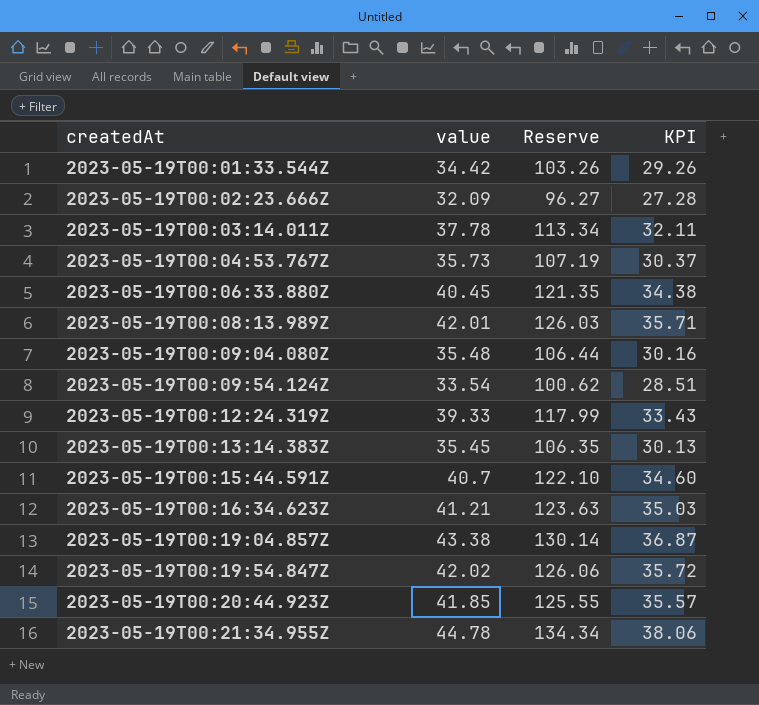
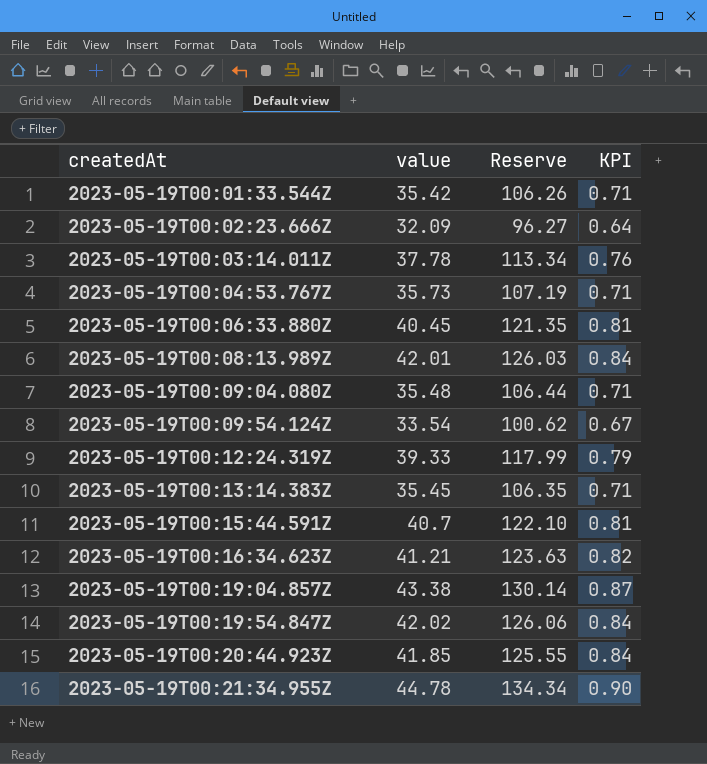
column KPI | formula: [value] * 0.85 -> [value] * 0.02
2023-05-19T00:01:33.544Z | value: 34.42 -> 35.42
2023-05-19T00:01:33.544Z | Reserve: 103.26 -> 106.26

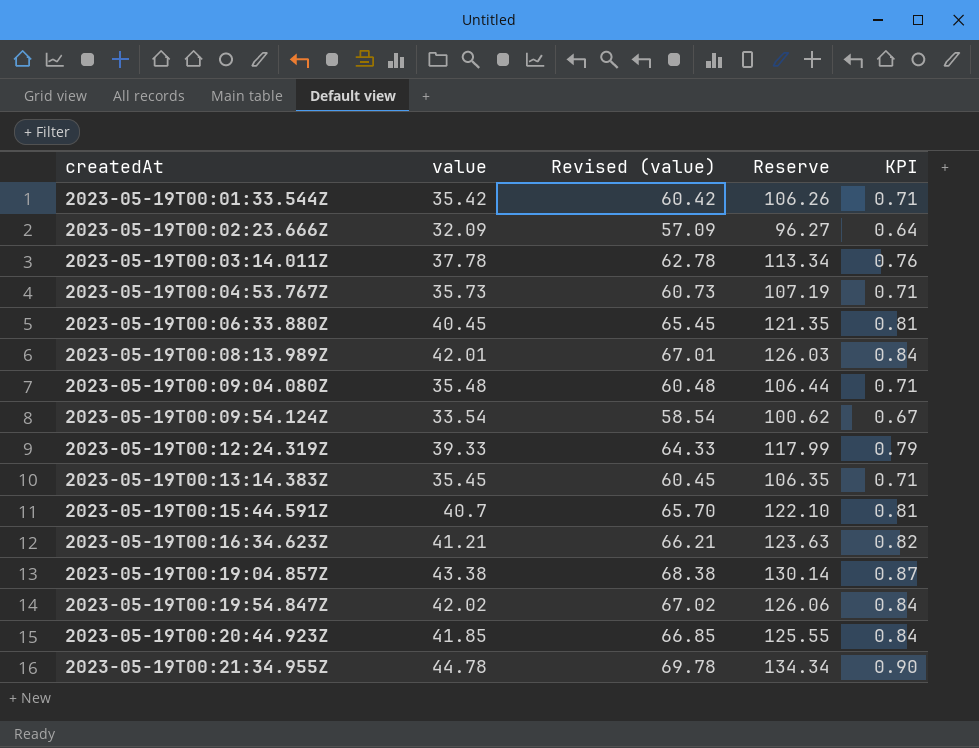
column Revised (value) | formula: none -> [value] + 25

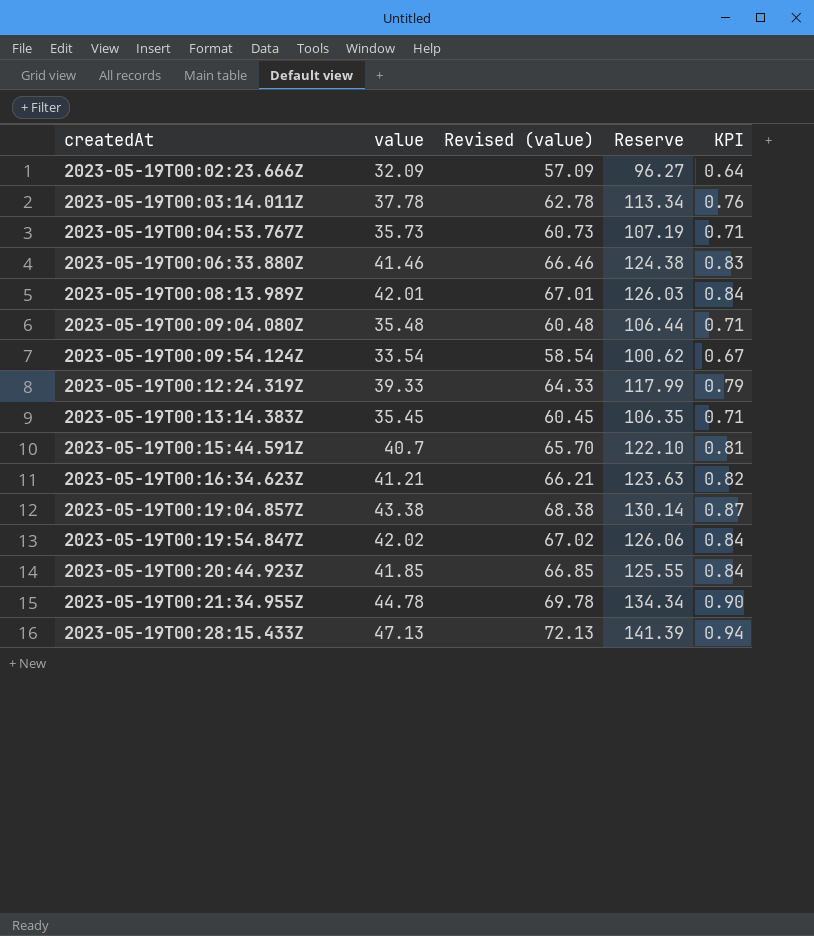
row 2023-05-19T00:01:33.544Z: 35.42 | 60.42 | 106.26 | 0.71 -> none
2023-05-19T00:06:33.880Z | value: 40.45 -> 41.46
2023-05-19T00:06:33.880Z | Revised (value): 65.45 -> 66.46
2023-05-19T00:06:33.880Z | Reserve: 121.35 -> 124.38
2023-05-19T00:06:33.880Z | KPI: 0.81 -> 0.83
row 2023-05-19T00:28:15.433Z: none -> 47.13 | 72.13 | 141.39 | 0.94

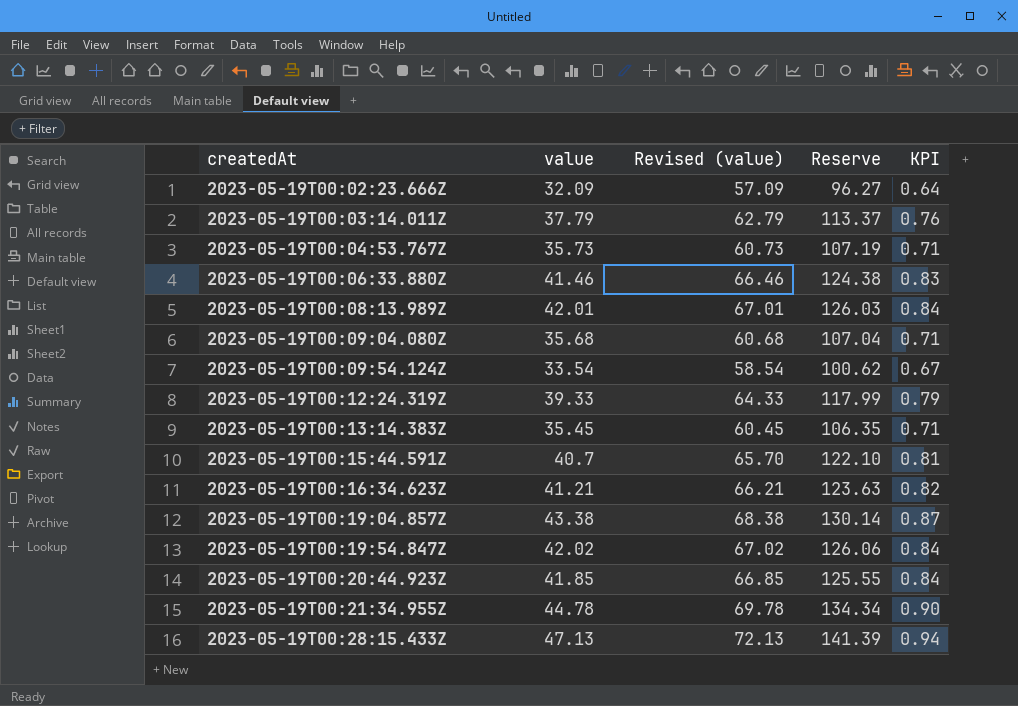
2023-05-19T00:03:14.011Z | value: 37.78 -> 37.79
2023-05-19T00:03:14.011Z | Revised (value): 62.78 -> 62.79
2023-05-19T00:03:14.011Z | Reserve: 113.34 -> 113.37
2023-05-19T00:09:04.080Z | value: 35.48 -> 35.68
2023-05-19T00:09:04.080Z | Revised (value): 60.48 -> 60.68
2023-05-19T00:09:04.080Z | Reserve: 106.44 -> 107.04

